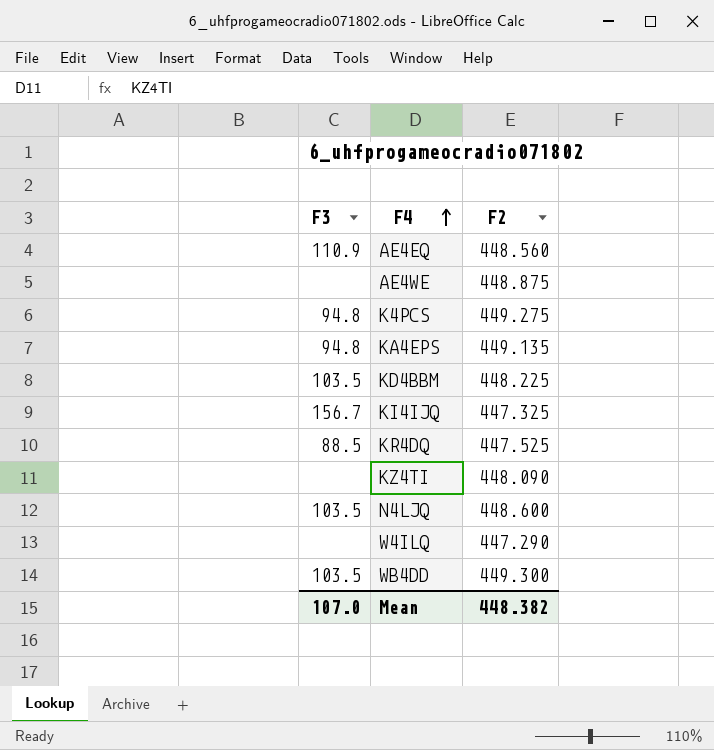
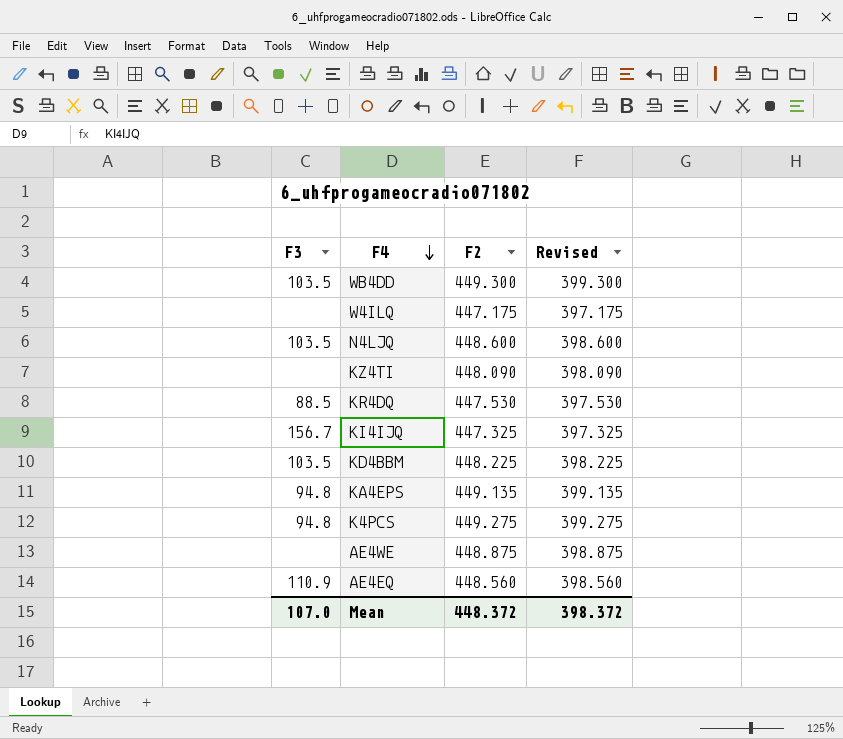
row order: F4 ascending -> F4 descending
column Revised | formula: none -> [F2] - 50
W4ILQ | F2: 447.290 -> 447.175
KR4DQ | F2: 447.525 -> 447.530
Mean | F2: 448.382 -> 448.372

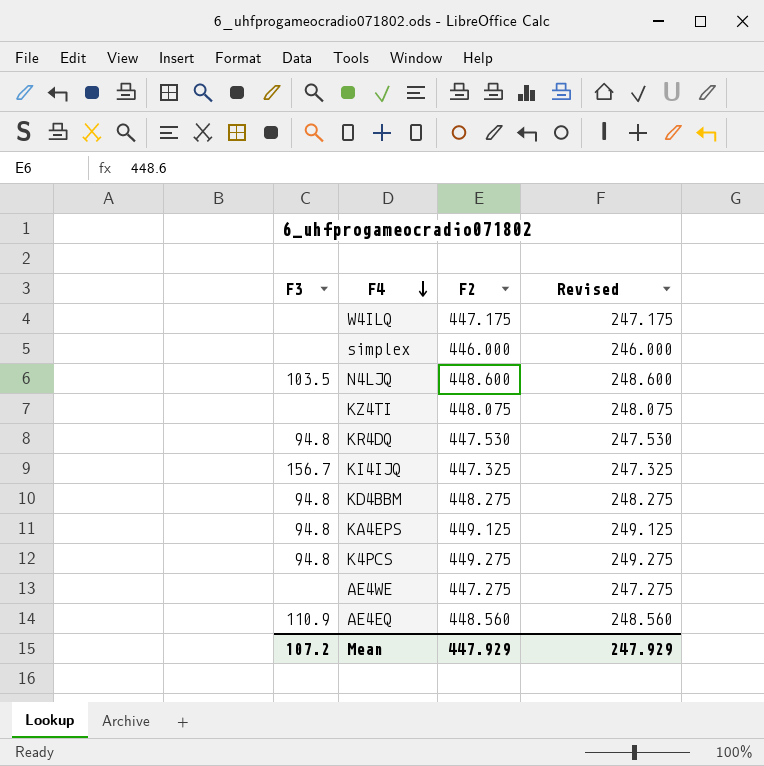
column Revised | formula: [F2] - 50 -> [F2] - 200
row WB4DD: 103.5 | 449.300 | 399.300 -> none
row simplex: none -> none | 446.000 | 246.000
KZ4TI | F2: 448.090 -> 448.075
KR4DQ | F3: 88.5 -> 94.8
KD4BBM | F3: 103.5 -> 94.8
KD4BBM | F2: 448.225 -> 448.275
KA4EPS | F2: 449.135 -> 449.125
AE4WE | F2: 448.875 -> 447.275
Mean | F3: 107.0 -> 107.2
Mean | F2: 448.372 -> 447.929
Mean | Revised: 398.372 -> 247.929

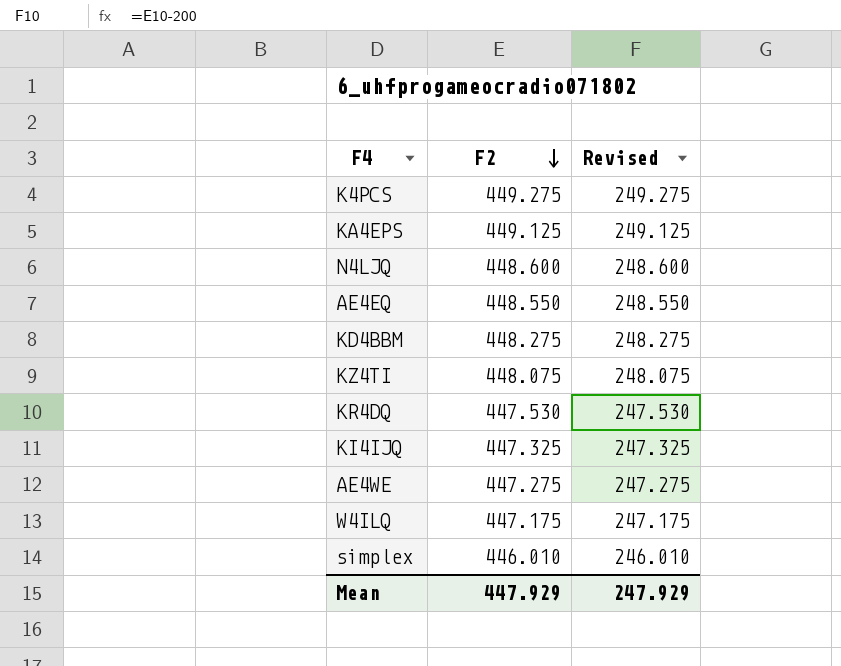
row order: F4 descending -> F2 descending
column F3 | position: 1 -> none
AE4EQ | F2: 448.560 -> 448.550
AE4EQ | Revised: 248.560 -> 248.550
simplex | F2: 446.000 -> 446.010
simplex | Revised: 246.000 -> 246.010

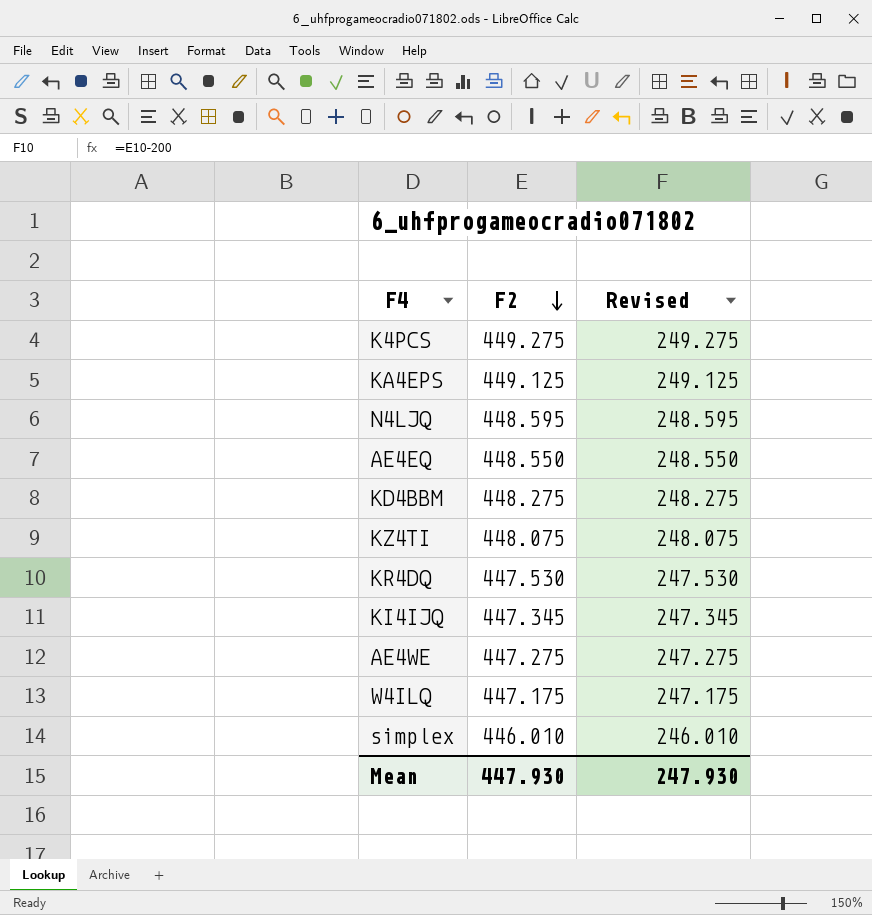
N4LJQ | F2: 448.600 -> 448.595
N4LJQ | Revised: 248.600 -> 248.595
KI4IJQ | F2: 447.325 -> 447.345
KI4IJQ | Revised: 247.325 -> 247.345
Mean | F2: 447.929 -> 447.930
Mean | Revised: 247.929 -> 247.930

